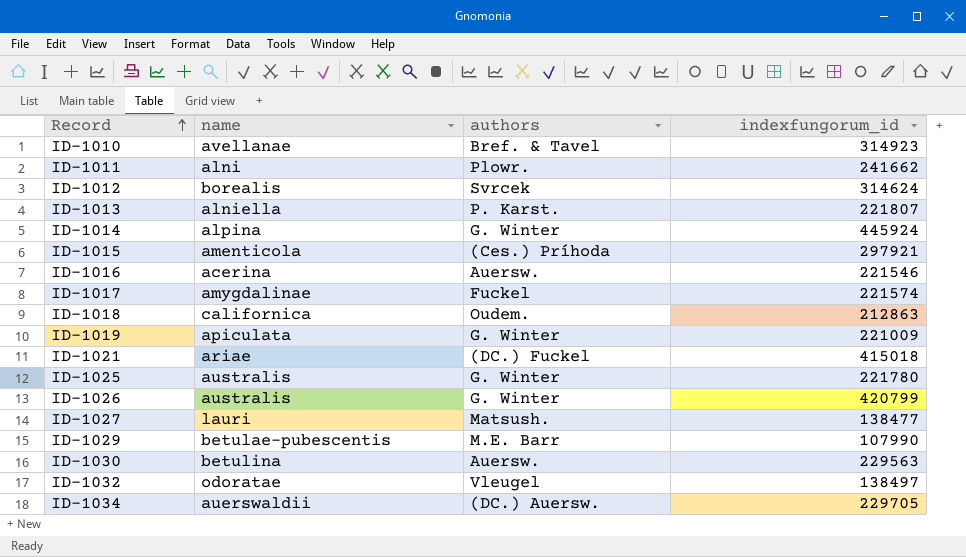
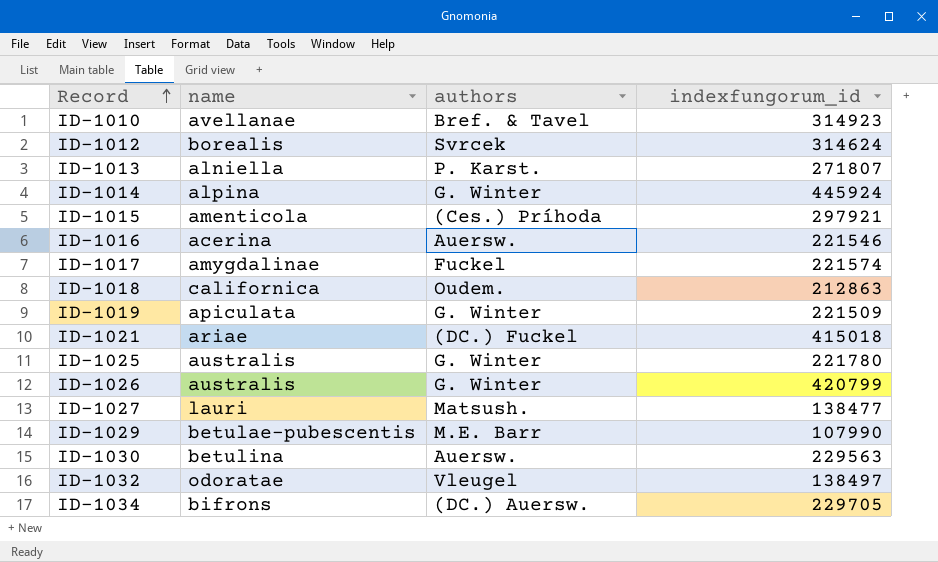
row ID-1011: alni | Plowr. | 241662 -> none
ID-1013 | indexfungorum_id: 221807 -> 271807
ID-1019 | indexfungorum_id: 221009 -> 221509
ID-1034 | name: auerswaldii -> bifrons

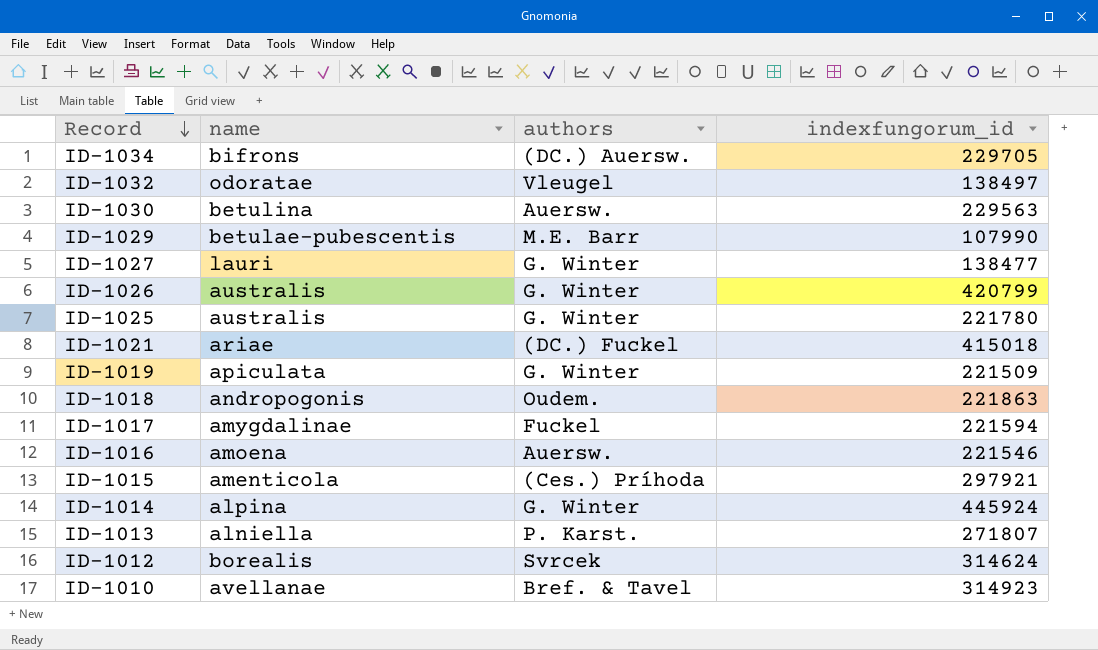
row order: Record ascending -> Record descending
ID-1027 | authors: Matsush. -> G. Winter
ID-1018 | name: californica -> andropogonis
ID-1018 | indexfungorum_id: 212863 -> 221863
ID-1017 | indexfungorum_id: 221574 -> 221594
ID-1016 | name: acerina -> amoena

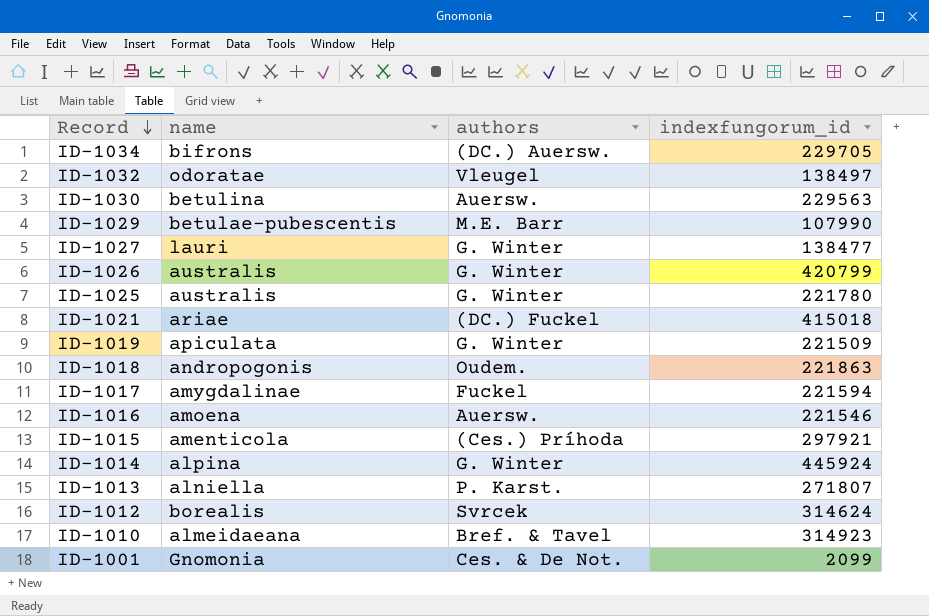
ID-1010 | name: avellanae -> almeidaeana
row ID-1001: none -> Gnomonia | Ces. & De Not. | 2099

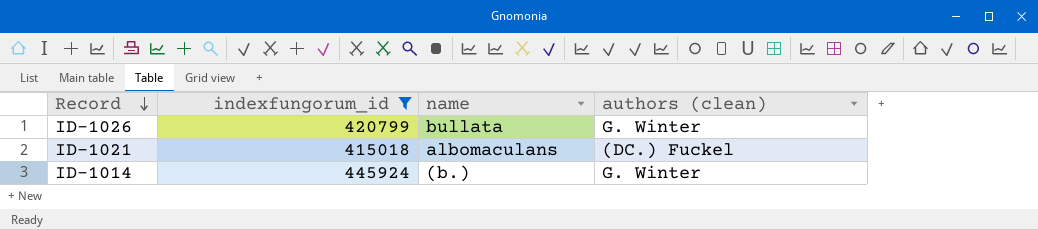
filter: none -> indexfungorum_id >= 415018
column indexfungorum_id | position: 4 -> 2
column name: authors -> authors (clean)
ID-1026 | name: australis -> bullata
ID-1021 | name: ariae -> albomaculans
ID-1014 | name: alpina -> (b.)

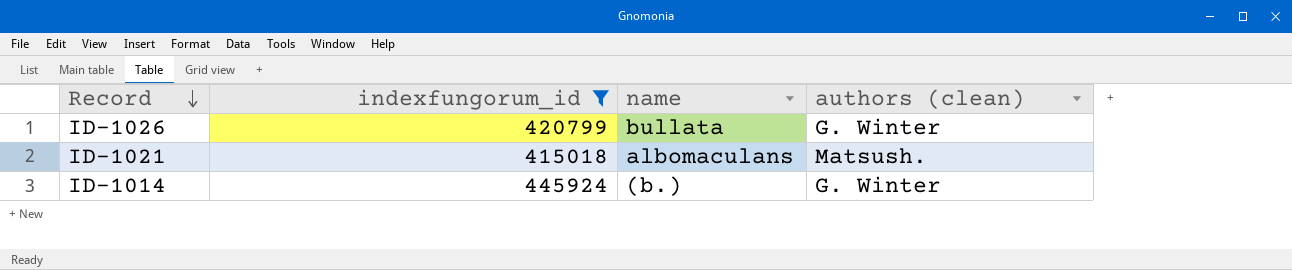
ID-1021 | authors (clean): (DC.) Fuckel -> Matsush.

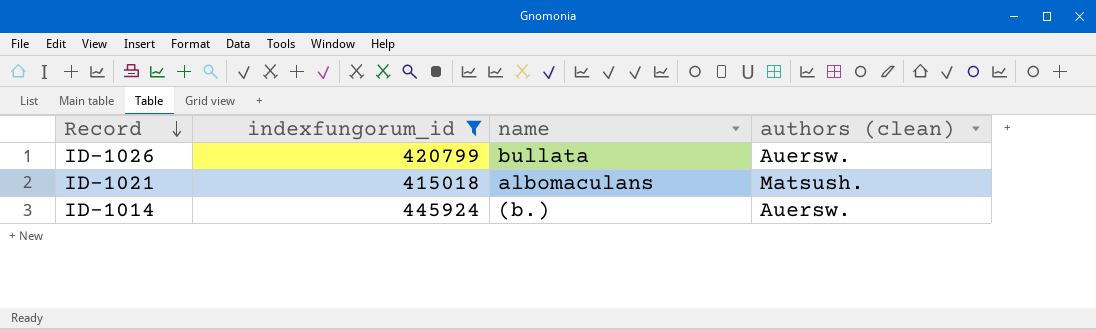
ID-1026 | authors (clean): G. Winter -> Auersw.
ID-1014 | authors (clean): G. Winter -> Auersw.

